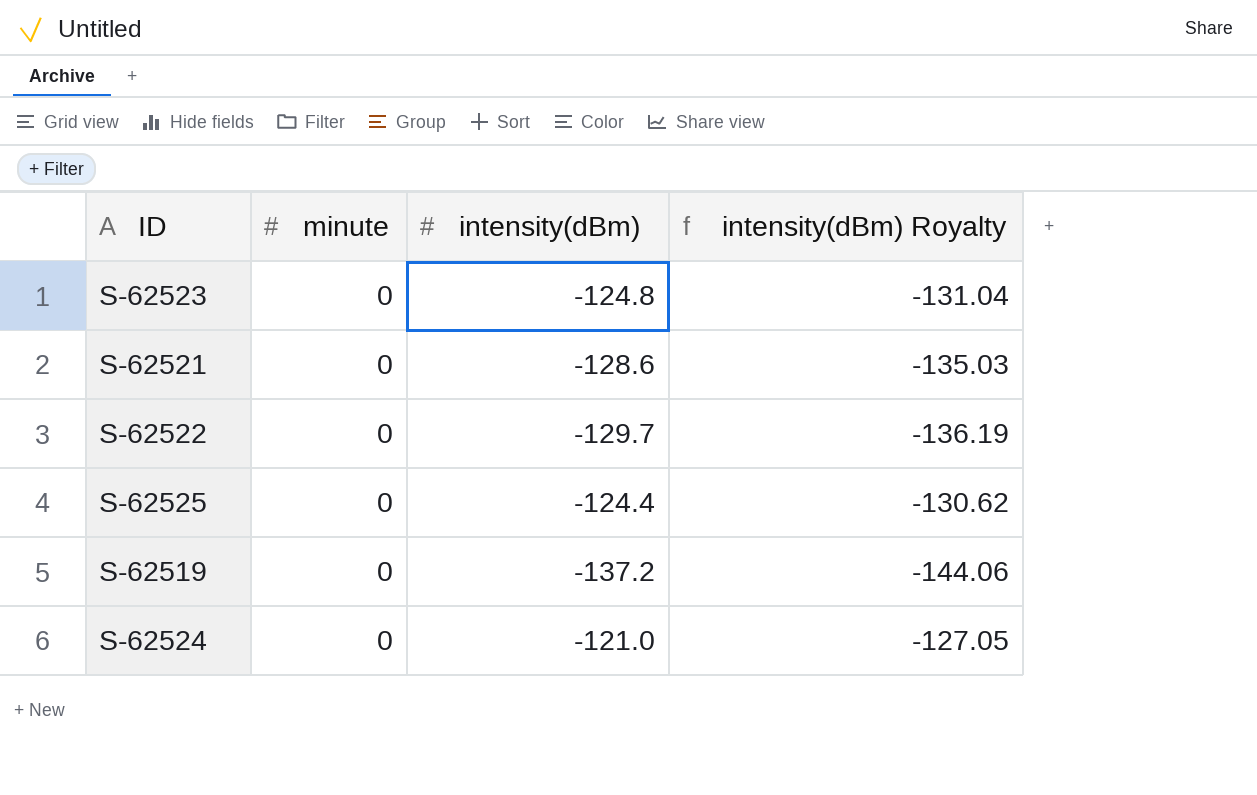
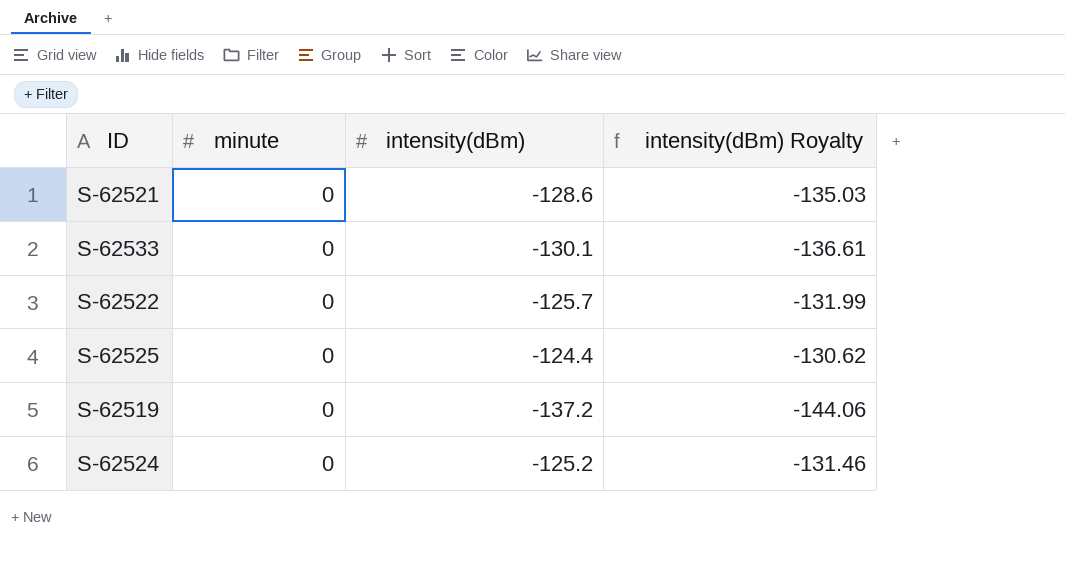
row S-62523: 0 | -124.8 | -131.04 -> none
row S-62533: none -> 0 | -130.1 | -136.61
S-62522 | intensity(dBm): -129.7 -> -125.7
S-62522 | intensity(dBm) Royalty: -136.19 -> -131.99
S-62524 | intensity(dBm): -121.0 -> -125.2
S-62524 | intensity(dBm) Royalty: -127.05 -> -131.46

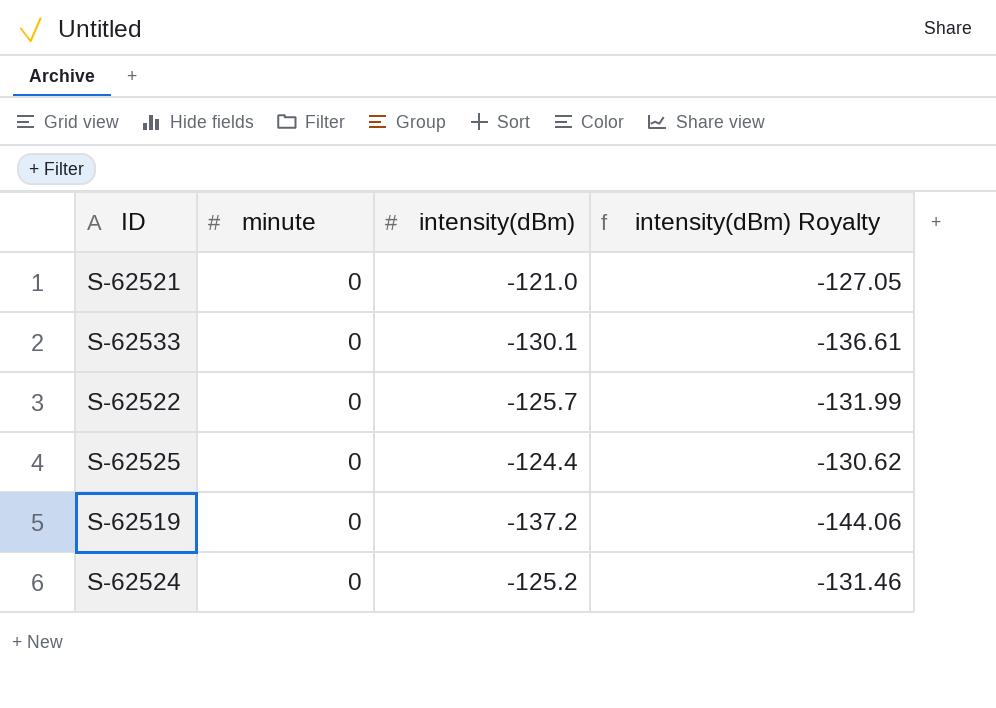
S-62521 | intensity(dBm): -128.6 -> -121.0
S-62521 | intensity(dBm) Royalty: -135.03 -> -127.05

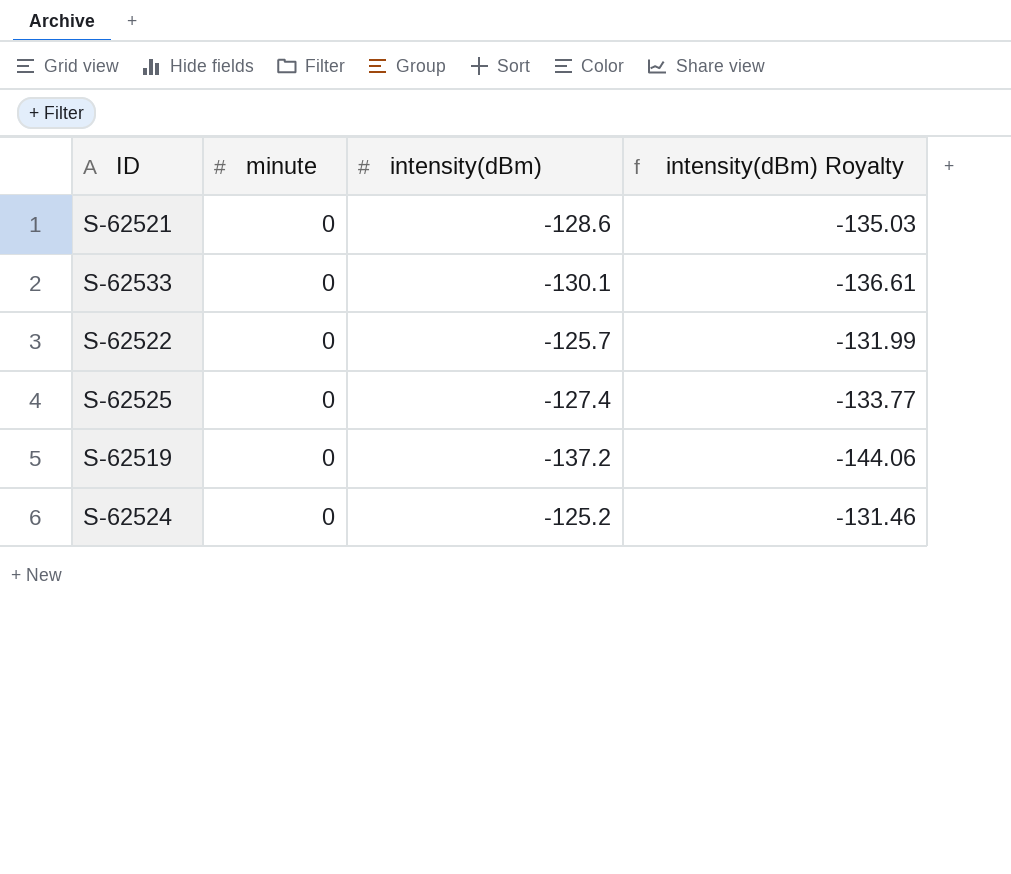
S-62521 | intensity(dBm): -121.0 -> -128.6
S-62521 | intensity(dBm) Royalty: -127.05 -> -135.03
S-62525 | intensity(dBm): -124.4 -> -127.4
S-62525 | intensity(dBm) Royalty: -130.62 -> -133.77

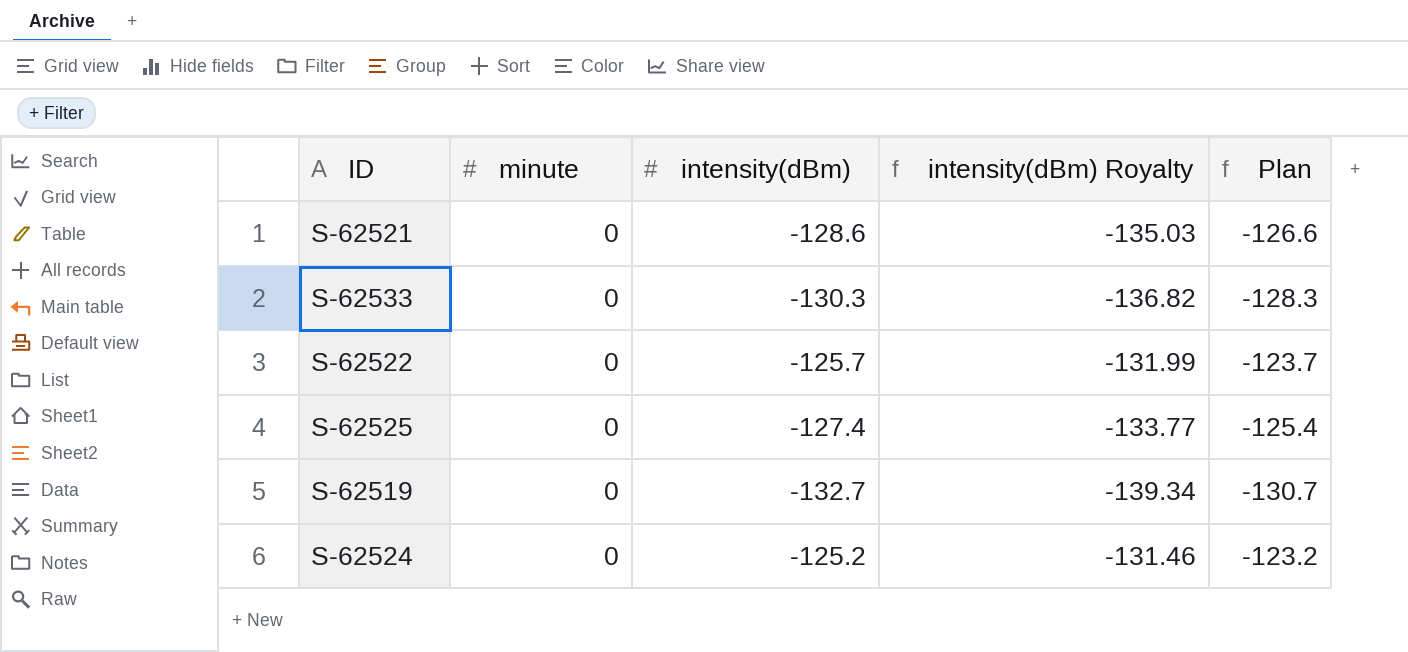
column Plan | formula: none -> [intensity(dBm)] + 2
S-62533 | intensity(dBm): -130.1 -> -130.3
S-62533 | intensity(dBm) Royalty: -136.61 -> -136.82
S-62519 | intensity(dBm): -137.2 -> -132.7
S-62519 | intensity(dBm) Royalty: -144.06 -> -139.34

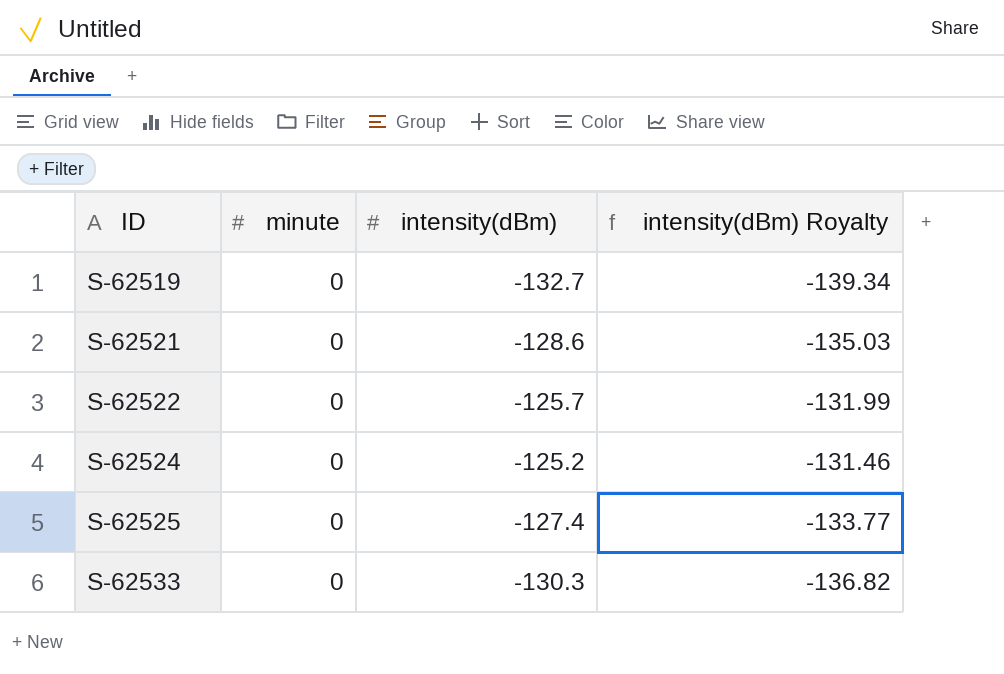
row order: none -> ID ascending
column Plan | formula: [intensity(dBm)] + 2 -> none

